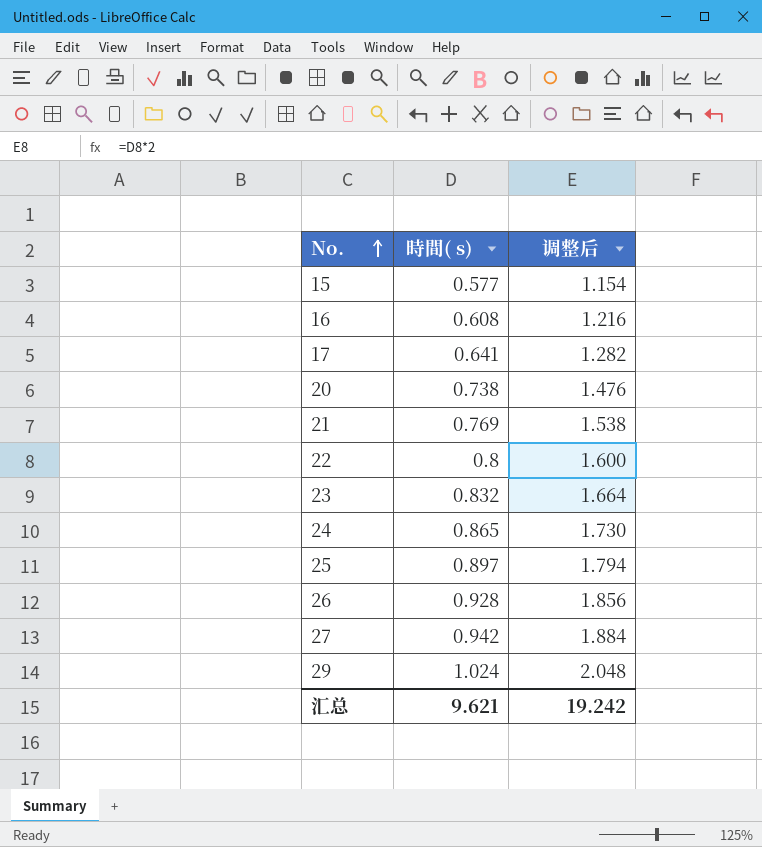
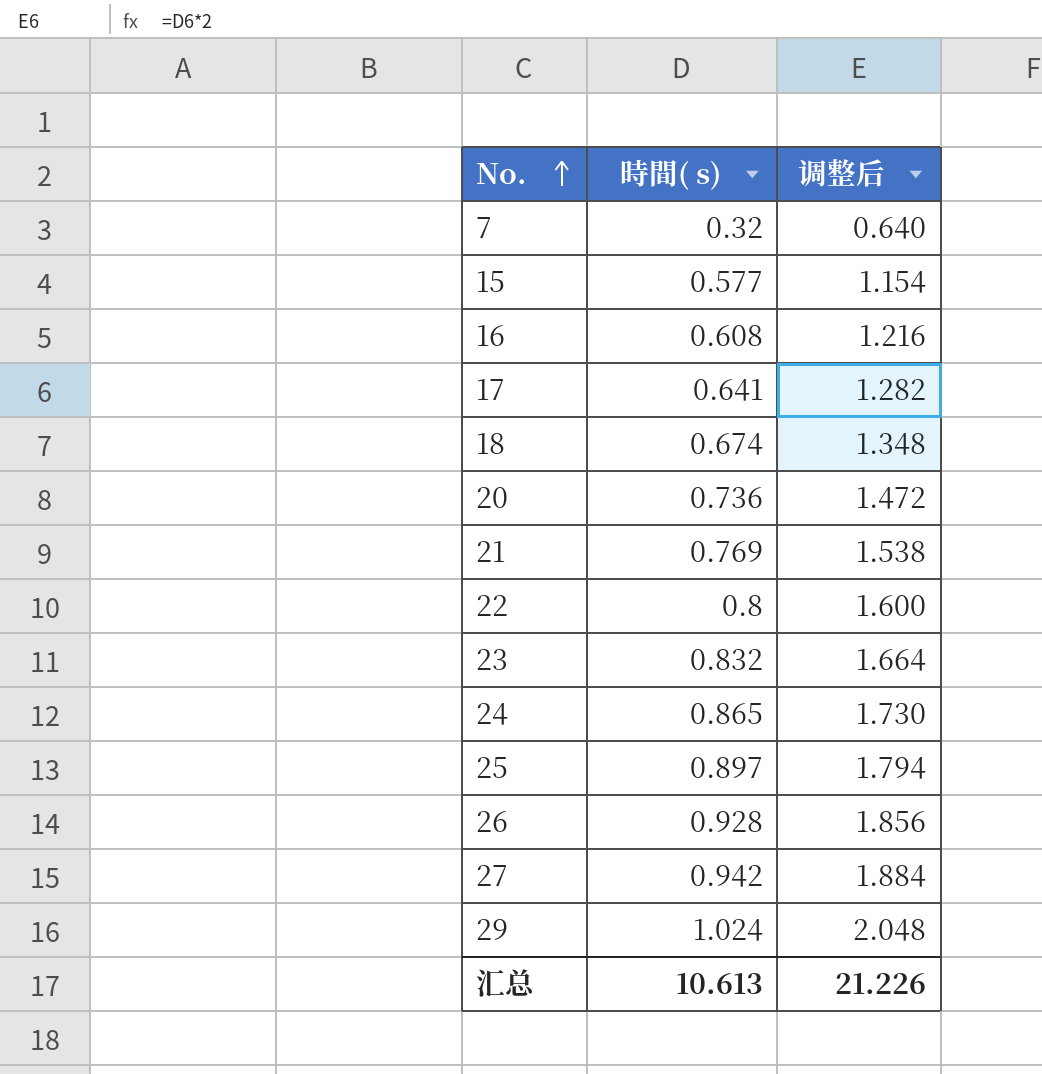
row 7: none -> 0.32 | 0.640
row 18: none -> 0.674 | 1.348
20 | 時間( s): 0.738 -> 0.736
20 | 调整后: 1.476 -> 1.472
汇总 | 時間( s): 9.621 -> 10.613
汇总 | 调整后: 19.242 -> 21.226

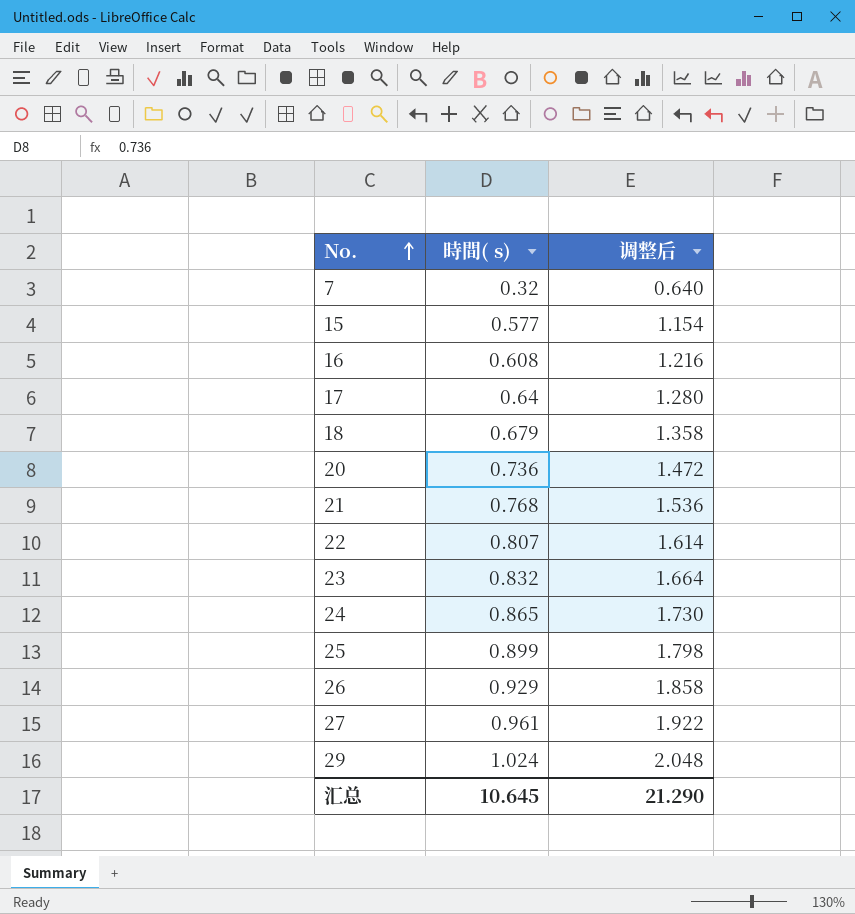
17 | 時間( s): 0.641 -> 0.64
17 | 调整后: 1.282 -> 1.280
18 | 時間( s): 0.674 -> 0.679
18 | 调整后: 1.348 -> 1.358
21 | 時間( s): 0.769 -> 0.768
21 | 调整后: 1.538 -> 1.536
22 | 時間( s): 0.8 -> 0.807
22 | 调整后: 1.600 -> 1.614
25 | 時間( s): 0.897 -> 0.899
25 | 调整后: 1.794 -> 1.798
26 | 時間( s): 0.928 -> 0.929
26 | 调整后: 1.856 -> 1.858
27 | 時間( s): 0.942 -> 0.961
27 | 调整后: 1.884 -> 1.922
汇总 | 時間( s): 10.613 -> 10.645
汇总 | 调整后: 21.226 -> 21.290

